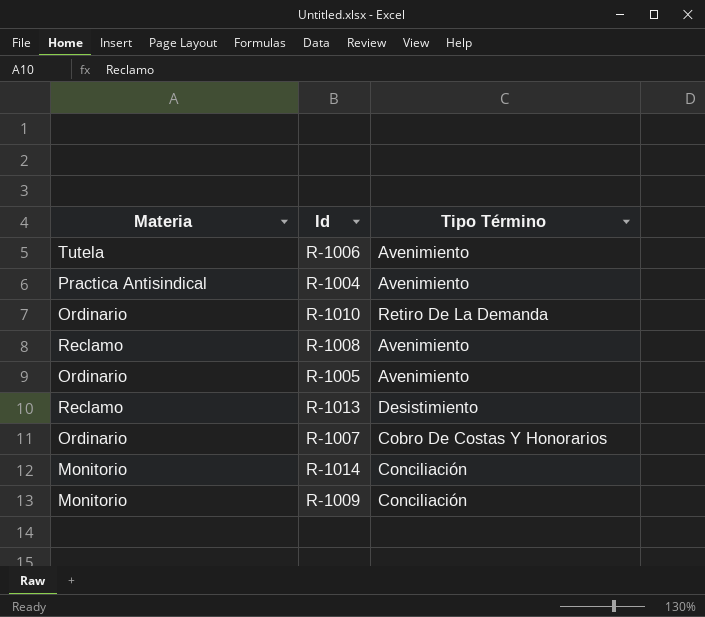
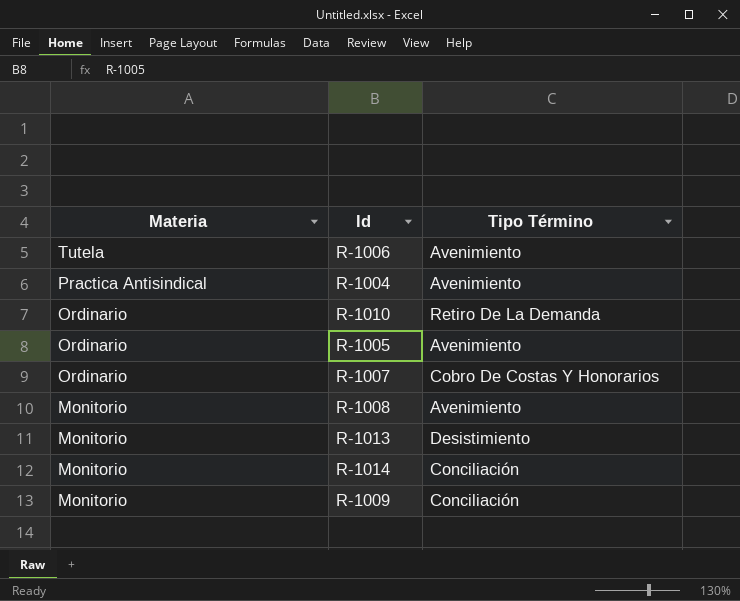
row order: none -> Materia descending
R-1008 | Materia: Reclamo -> Monitorio
R-1013 | Materia: Reclamo -> Monitorio

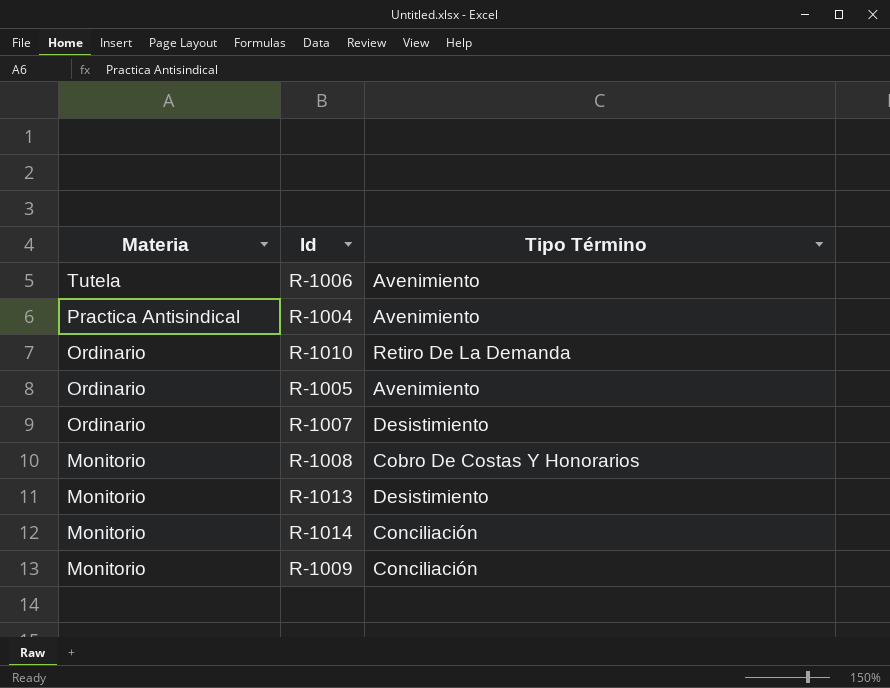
R-1007 | Tipo Término: Cobro De Costas Y Honorarios -> Desistimiento
R-1008 | Tipo Término: Avenimiento -> Cobro De Costas Y Honorarios

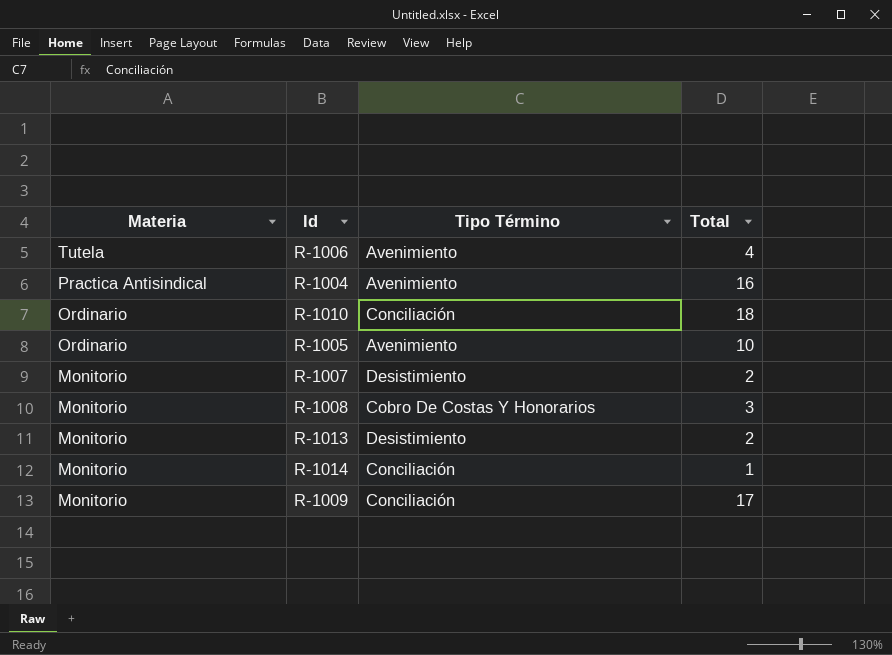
column Total | position: none -> 4
R-1010 | Tipo Término: Retiro De La Demanda -> Conciliación
R-1007 | Materia: Ordinario -> Monitorio

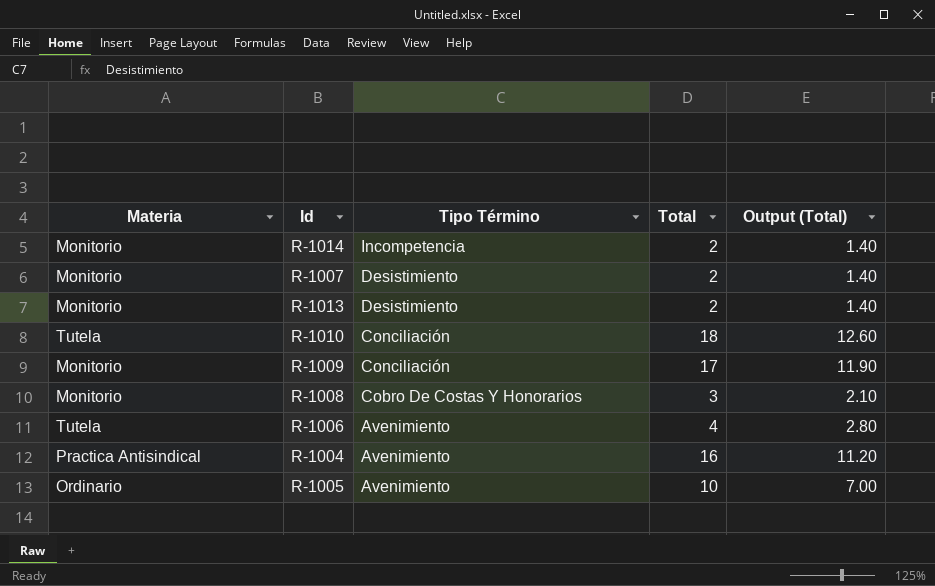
row order: Materia descending -> Tipo Término descending
column Output (Total) | formula: none -> [Total] * 0.7
R-1014 | Tipo Término: Conciliación -> Incompetencia
R-1014 | Total: 1 -> 2
R-1010 | Materia: Ordinario -> Tutela

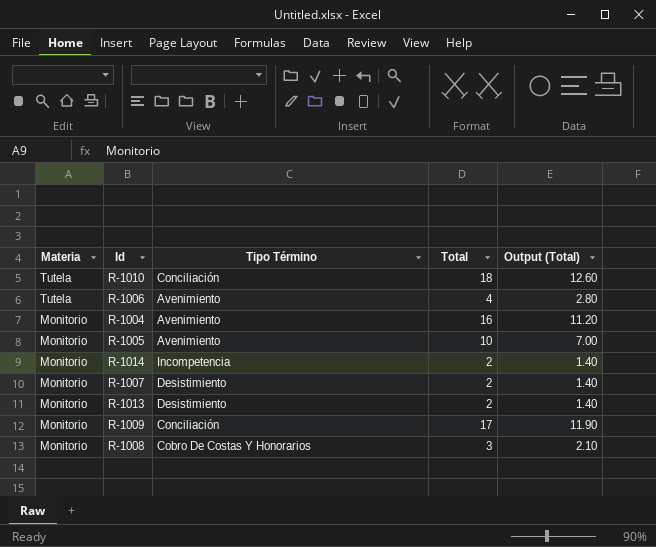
row order: Tipo Término descending -> Materia descending
R-1004 | Materia: Practica Antisindical -> Monitorio
R-1005 | Materia: Ordinario -> Monitorio

